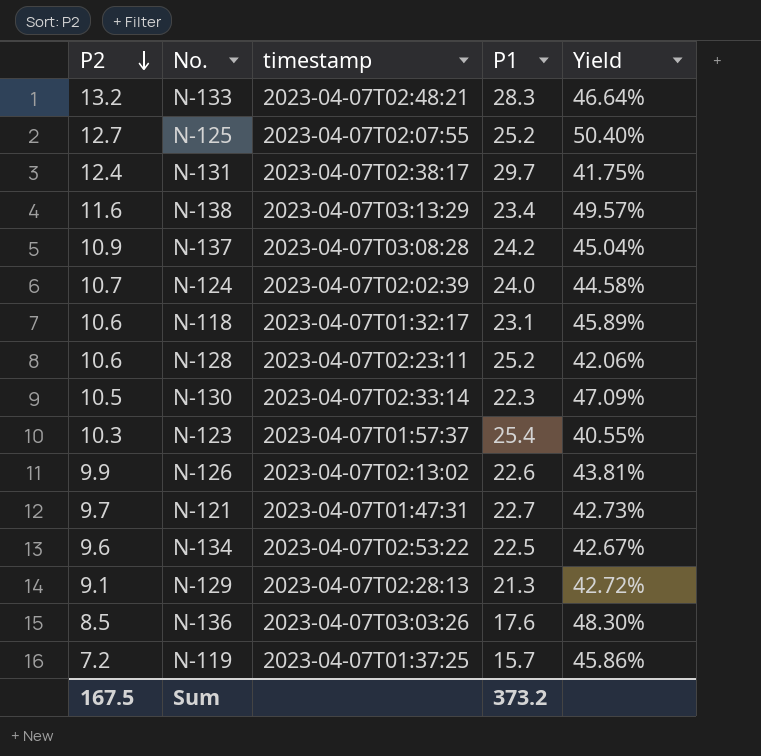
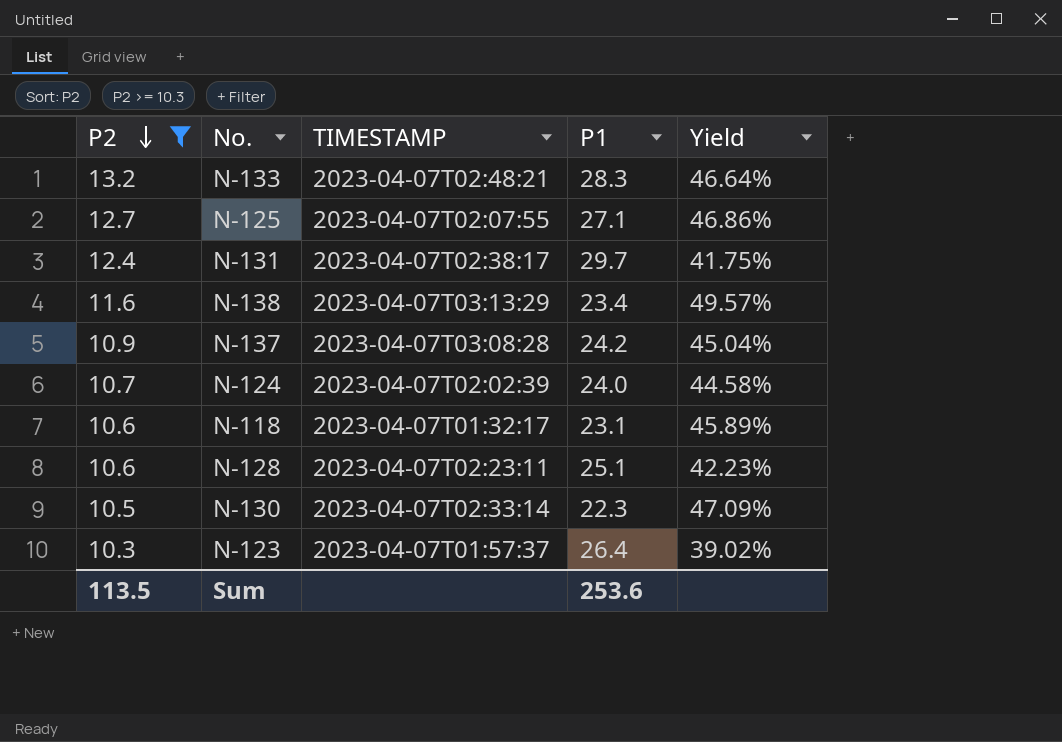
filter: none -> P2 >= 10.3
column name: timestamp -> TIMESTAMP
N-125 | P1: 25.2 -> 27.1
N-125 | Yield: 50.40% -> 46.86%
N-128 | P1: 25.2 -> 25.1
N-128 | Yield: 42.06% -> 42.23%
N-123 | P1: 25.4 -> 26.4
N-123 | Yield: 40.55% -> 39.02%
Sum | P2: 167.5 -> 113.5
Sum | P1: 373.2 -> 253.6

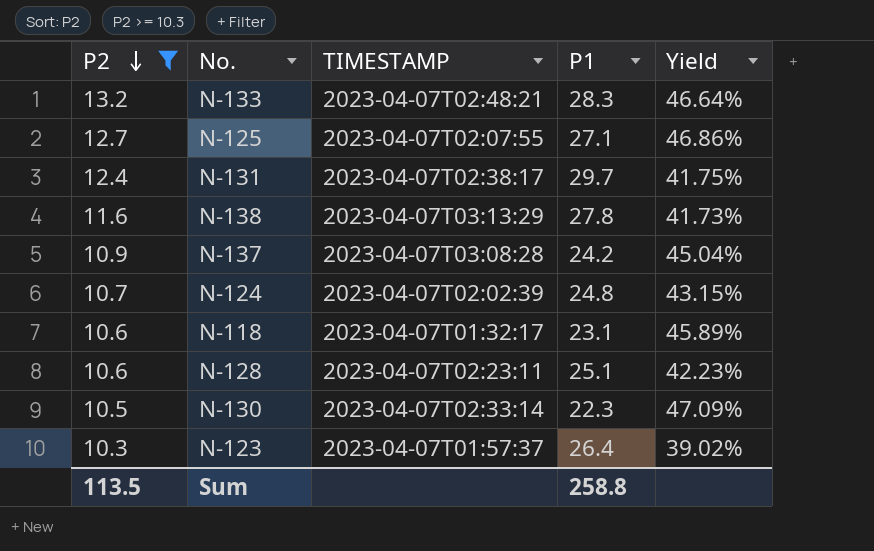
N-138 | P1: 23.4 -> 27.8
N-138 | Yield: 49.57% -> 41.73%
N-124 | P1: 24.0 -> 24.8
N-124 | Yield: 44.58% -> 43.15%
Sum | P1: 253.6 -> 258.8

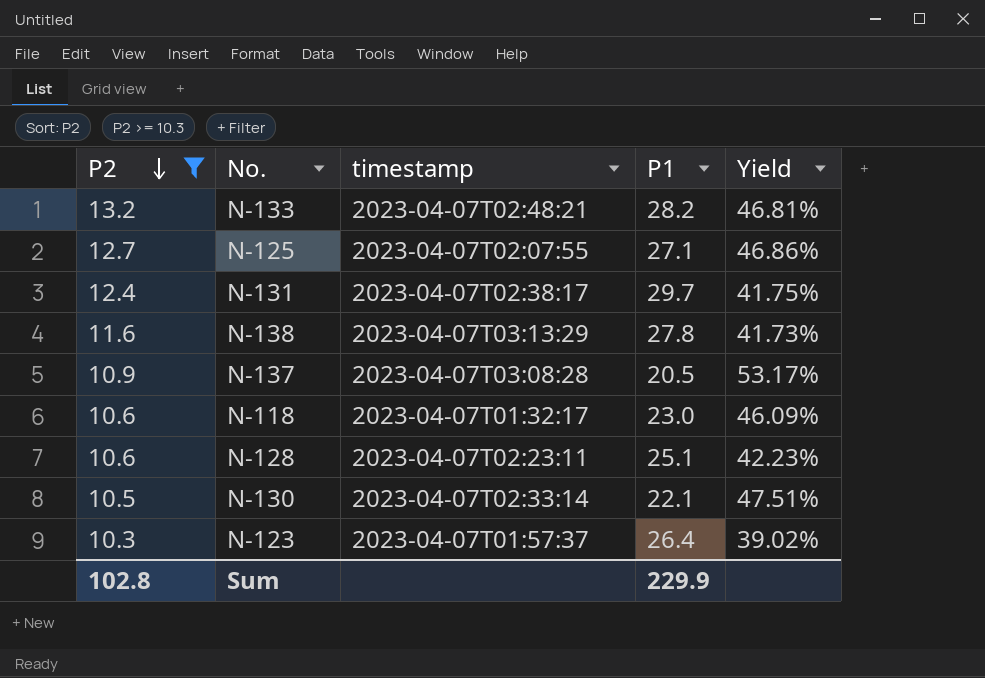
column name: TIMESTAMP -> timestamp
row N-124: 10.7 | 2023-04-07T02:02:39 | 24.8 | 43.15% -> none
N-133 | P1: 28.3 -> 28.2
N-133 | Yield: 46.64% -> 46.81%
N-137 | P1: 24.2 -> 20.5
N-137 | Yield: 45.04% -> 53.17%
N-118 | P1: 23.1 -> 23.0
N-118 | Yield: 45.89% -> 46.09%
N-130 | P1: 22.3 -> 22.1
N-130 | Yield: 47.09% -> 47.51%
Sum | P2: 113.5 -> 102.8
Sum | P1: 258.8 -> 229.9

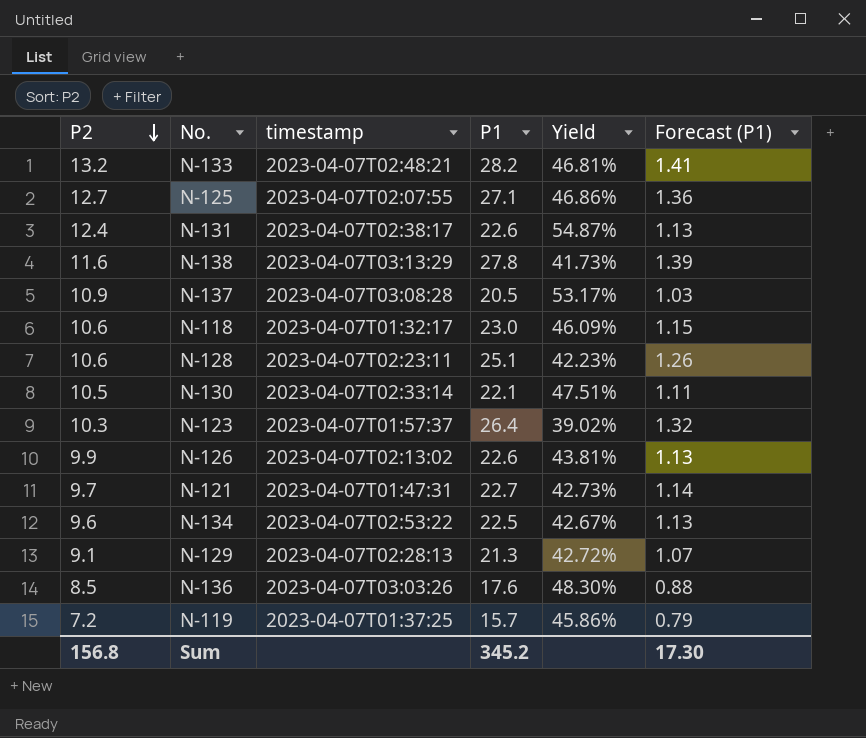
filter: P2 >= 10.3 -> none
column Forecast (P1) | formula: none -> [P1] * 0.05
N-131 | P1: 29.7 -> 22.6
N-131 | Yield: 41.75% -> 54.87%
Sum | P2: 102.8 -> 156.8
Sum | P1: 229.9 -> 345.2

